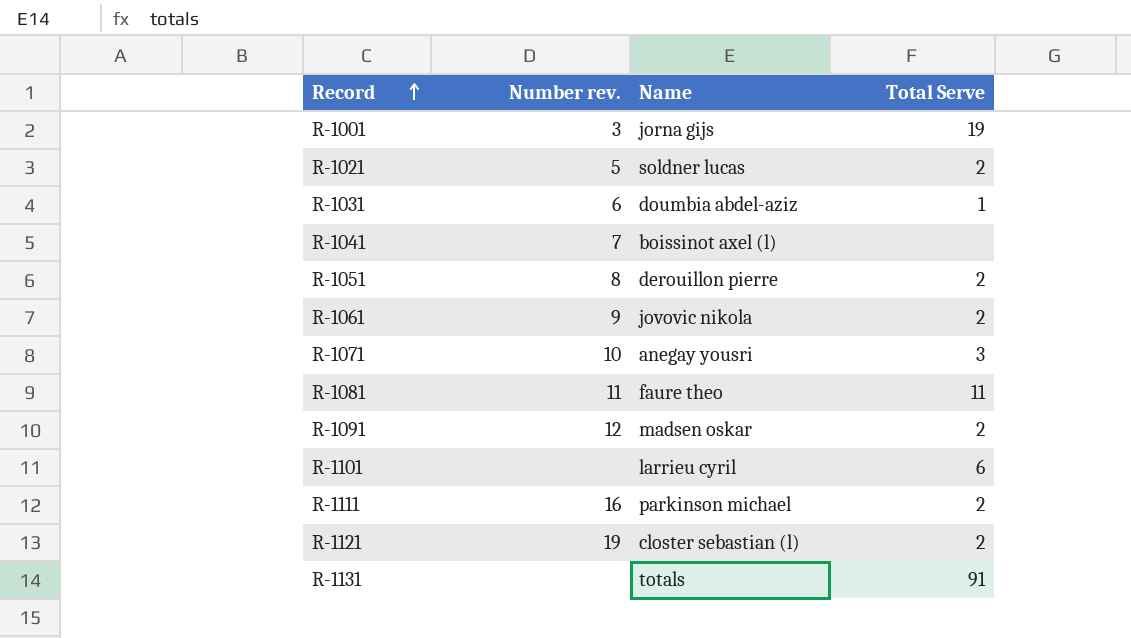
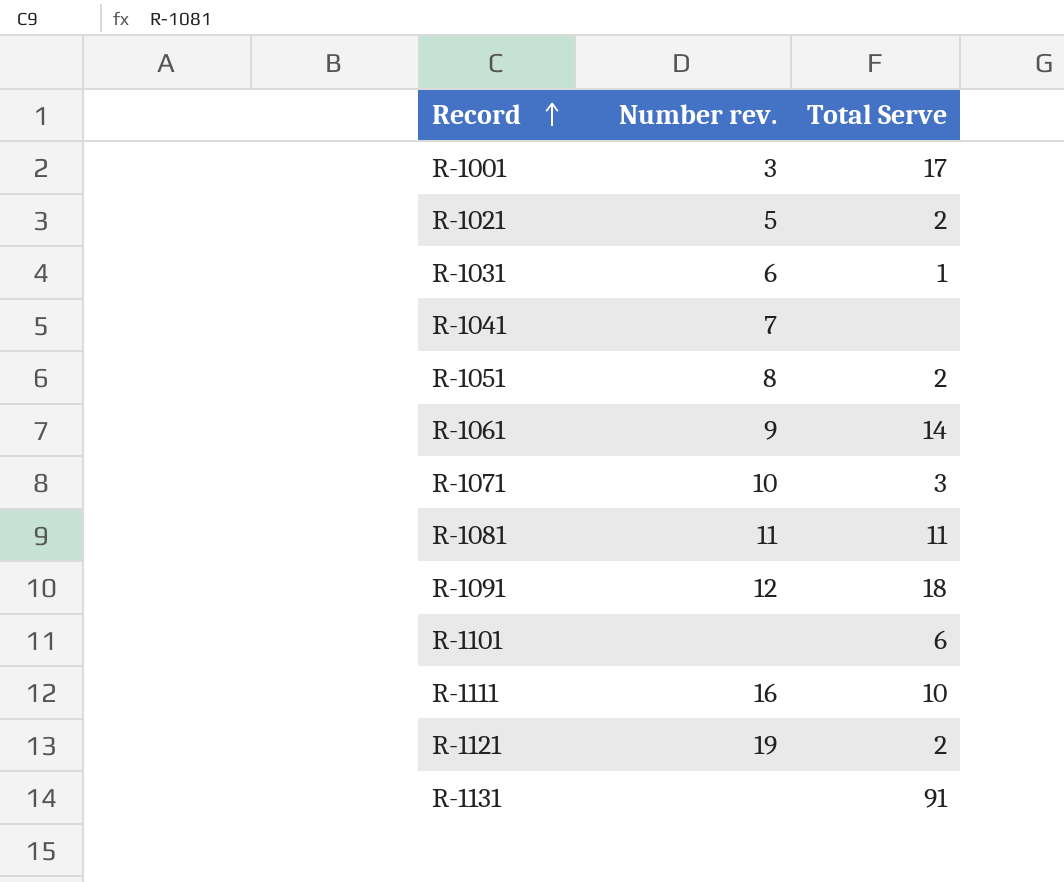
column Name | position: 3 -> none
R-1001 | Total Serve: 19 -> 17
R-1061 | Total Serve: 2 -> 14
R-1091 | Total Serve: 2 -> 18
R-1111 | Total Serve: 2 -> 10

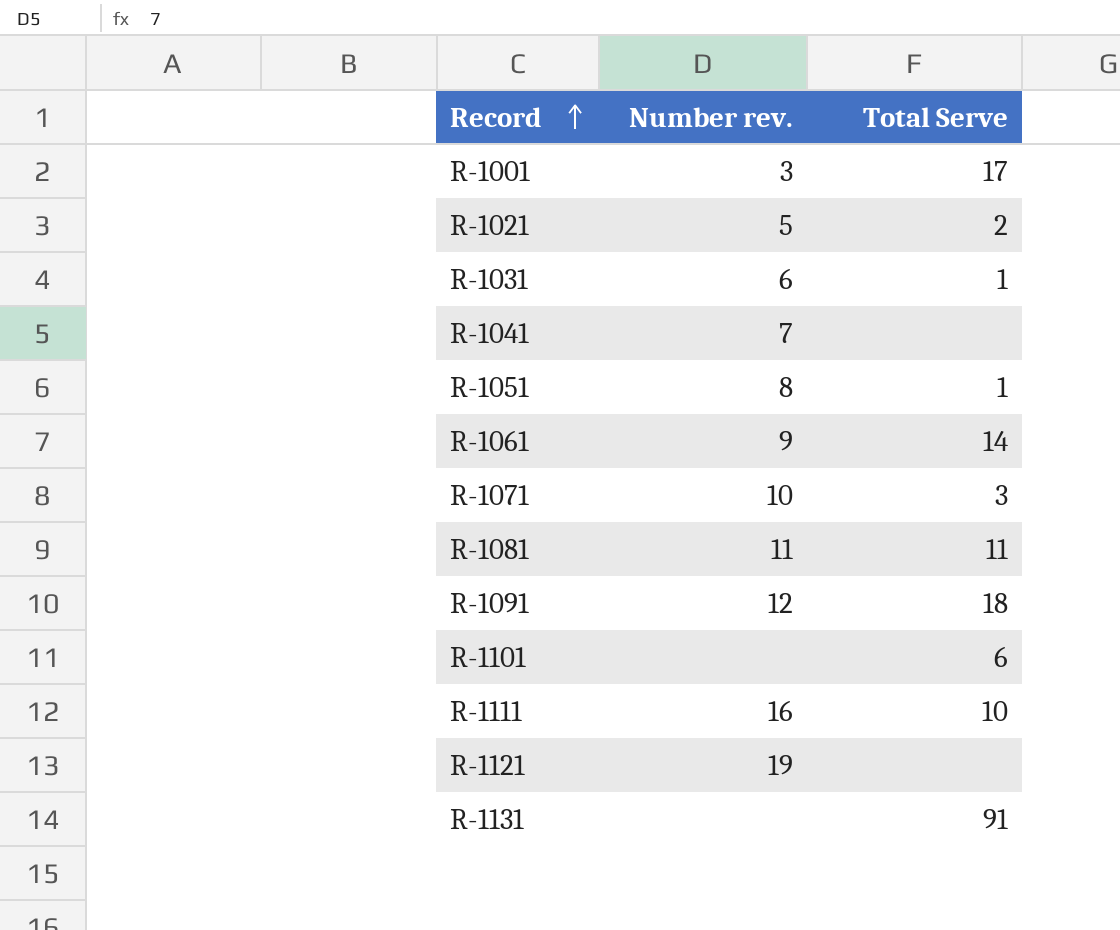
R-1051 | Total Serve: 2 -> 1
R-1121 | Total Serve: 2 -> none

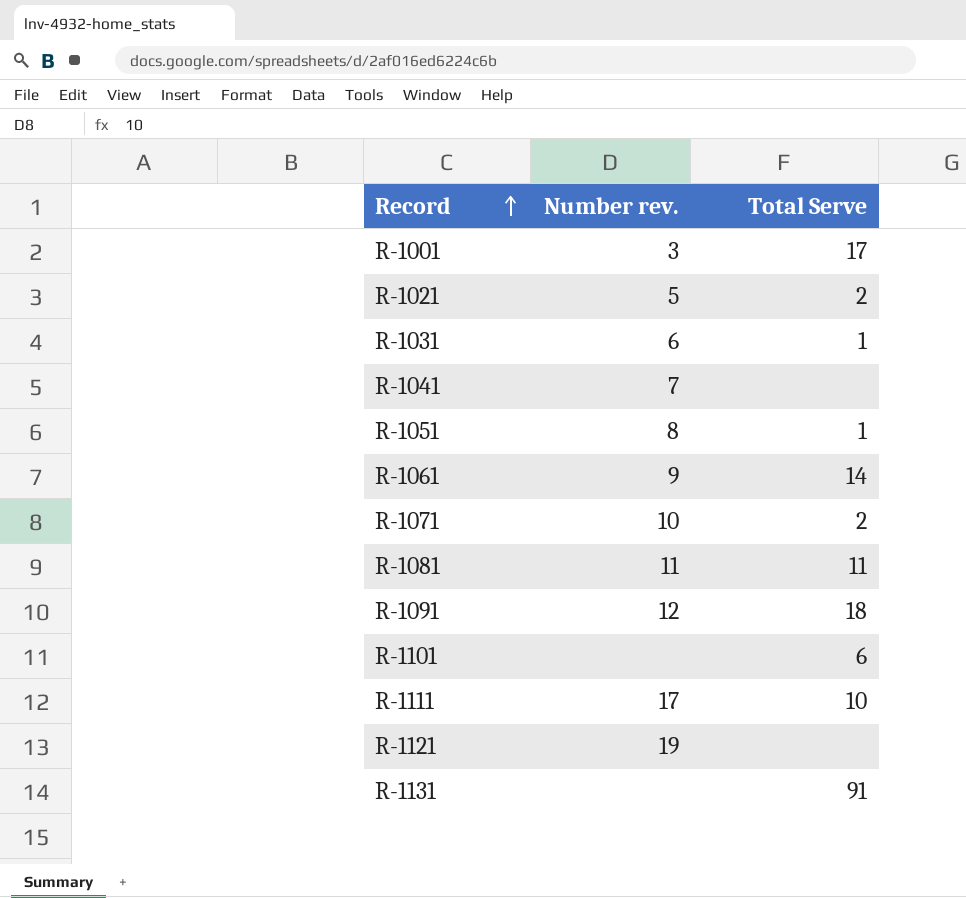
R-1071 | Total Serve: 3 -> 2
R-1111 | Number rev.: 16 -> 17

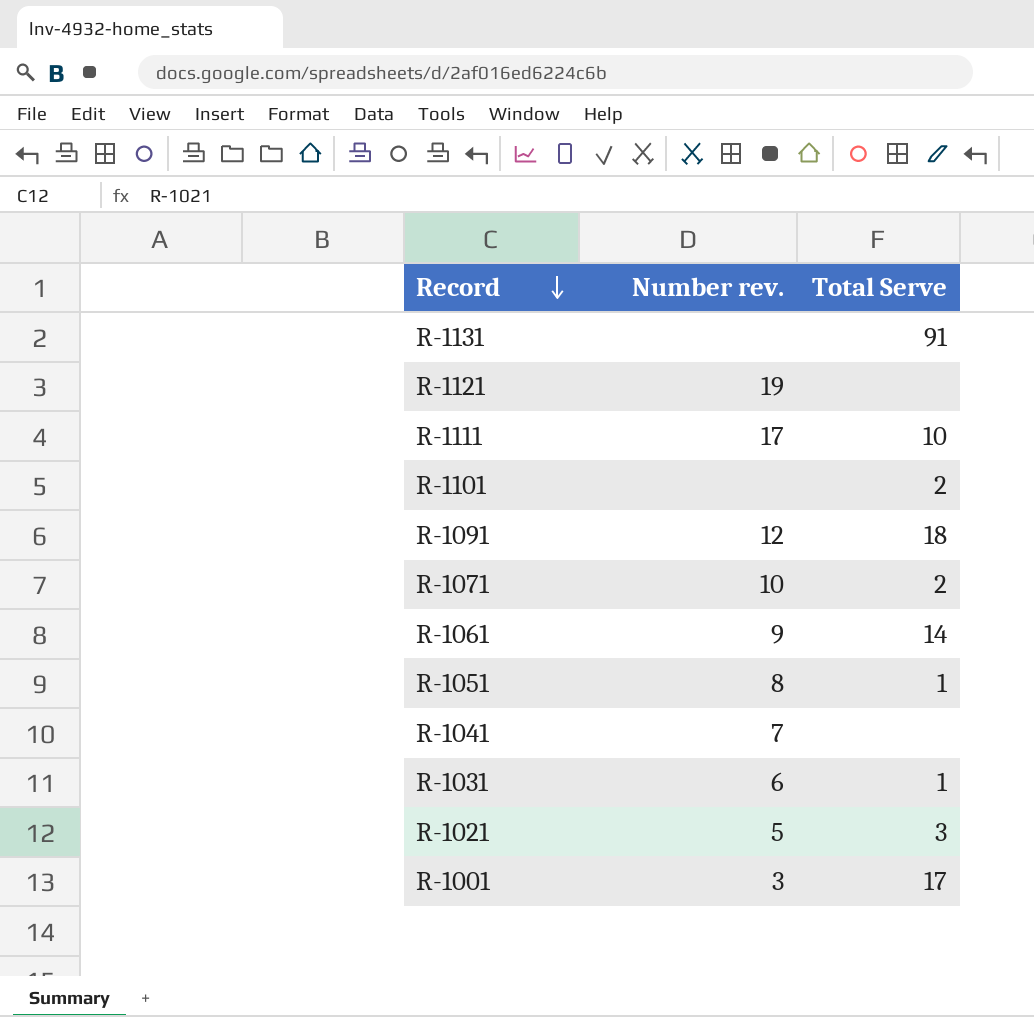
row order: Record ascending -> Record descending
row R-1081: 11 | 11 -> none
R-1101 | Total Serve: 6 -> 2
R-1021 | Total Serve: 2 -> 3

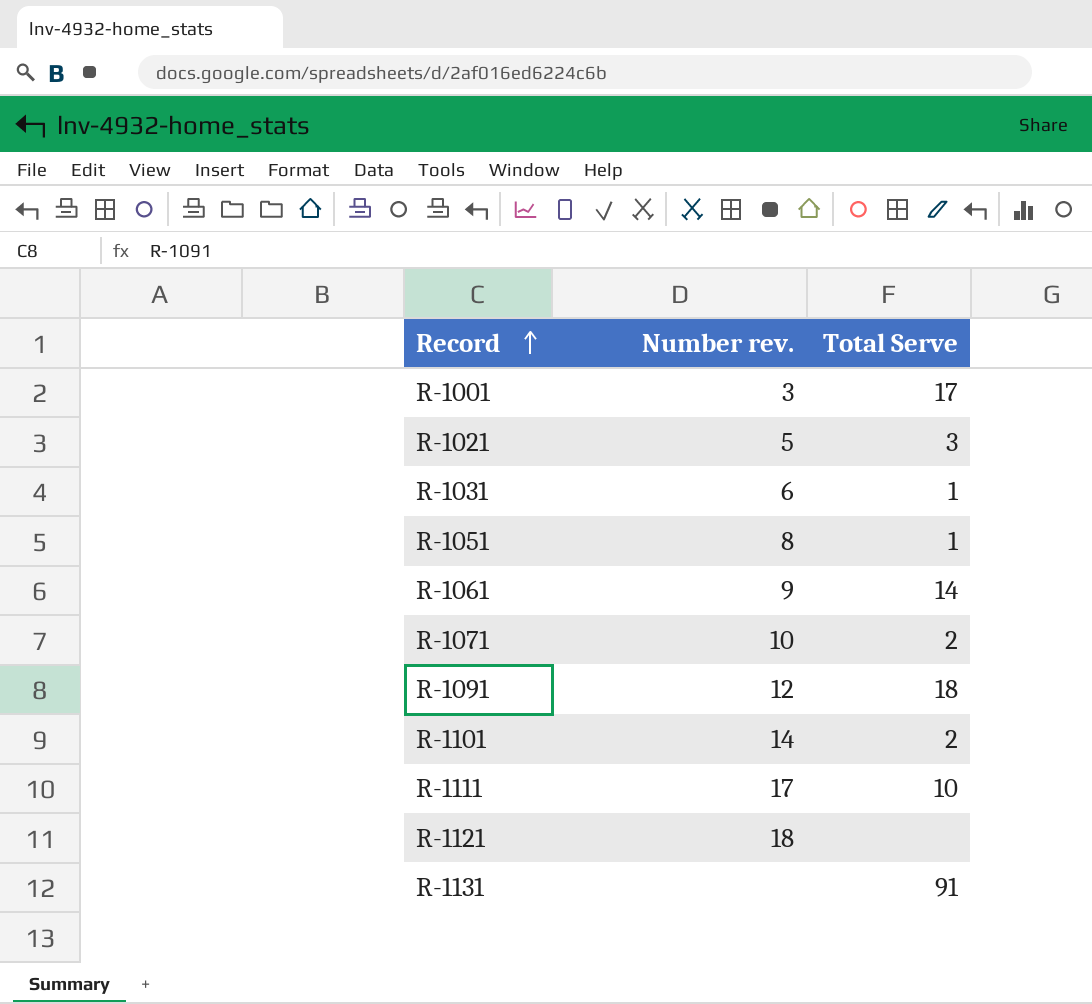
row order: Record descending -> Record ascending
row R-1041: 7 | none -> none
R-1101 | Number rev.: none -> 14
R-1121 | Number rev.: 19 -> 18

